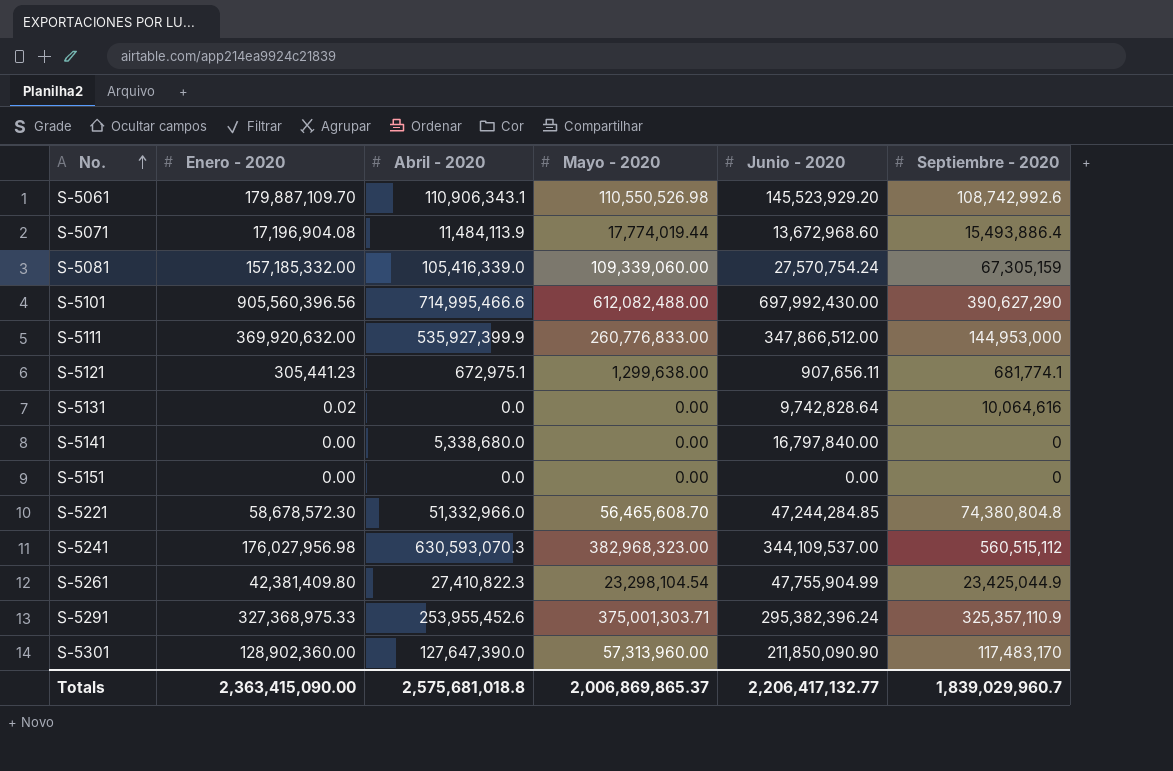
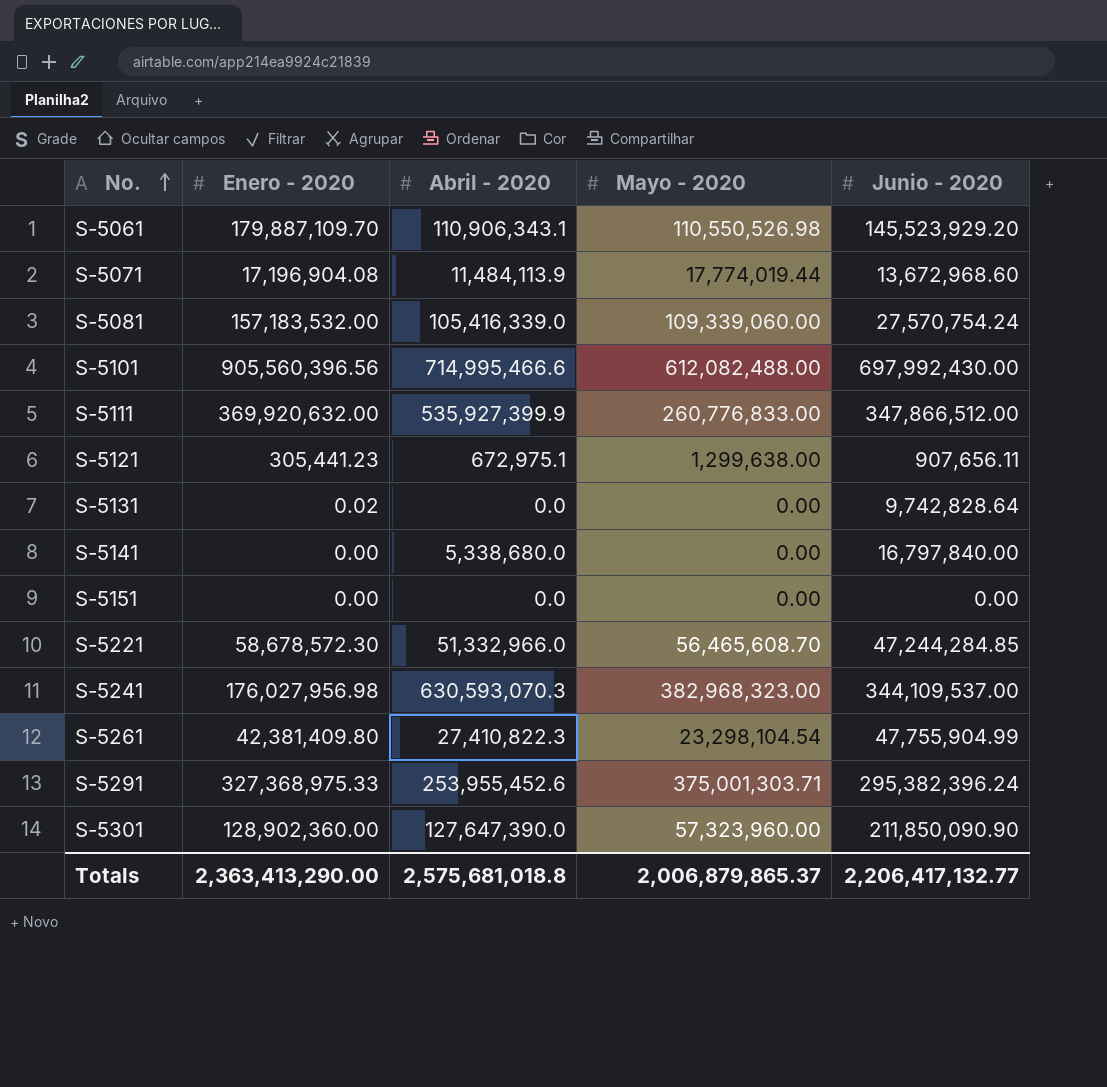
column Septiembre - 2020 | position: 6 -> none
S-5081 | Enero - 2020: 157,185,332.00 -> 157,183,532.00
S-5301 | Mayo - 2020: 57,313,960.00 -> 57,323,960.00
Totals | Enero - 2020: 2,363,415,090.00 -> 2,363,413,290.00
Totals | Mayo - 2020: 2,006,869,865.37 -> 2,006,879,865.37

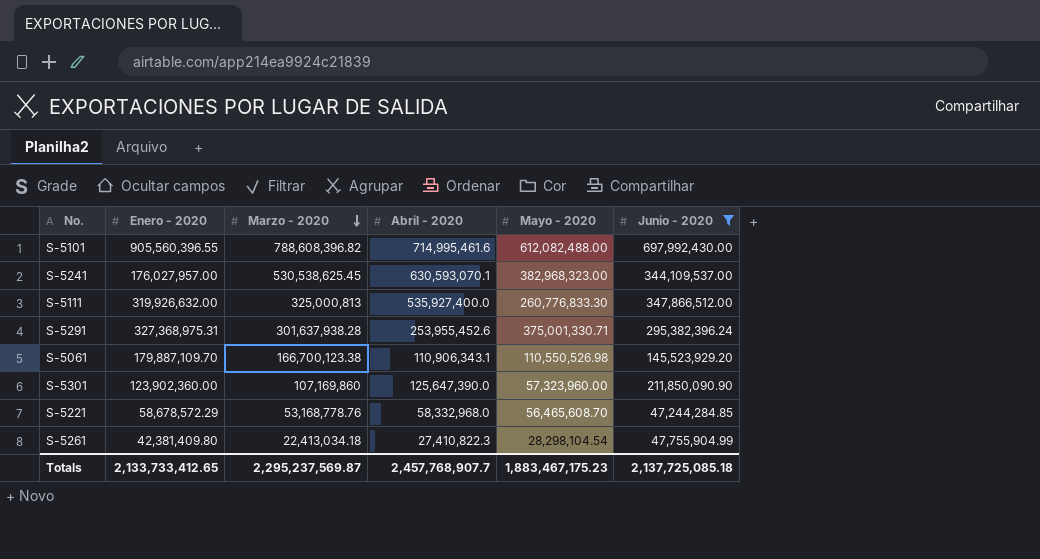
filter: none -> Junio - 2020 >= 47,244,284.85
row order: No. ascending -> Marzo - 2020 descending
column Marzo - 2020 | position: none -> 3
S-5101 | Enero - 2020: 905,560,396.56 -> 905,560,396.55
S-5101 | Abril - 2020: 714,995,466.6 -> 714,995,461.6
S-5241 | Enero - 2020: 176,027,956.98 -> 176,027,957.00
S-5241 | Abril - 2020: 630,593,070.3 -> 630,593,070.1
S-5111 | Enero - 2020: 369,920,632.00 -> 319,926,632.00
S-5111 | Abril - 2020: 535,927,399.9 -> 535,927,400.0
S-5111 | Mayo - 2020: 260,776,833.00 -> 260,776,833.30
S-5291 | Enero - 2020: 327,368,975.33 -> 327,368,975.31
S-5291 | Mayo - 2020: 375,001,303.71 -> 375,001,330.71
S-5301 | Enero - 2020: 128,902,360.00 -> 123,902,360.00
S-5301 | Abril - 2020: 127,647,390.0 -> 125,647,390.0
S-5221 | Enero - 2020: 58,678,572.30 -> 58,678,572.29
S-5221 | Abril - 2020: 51,332,966.0 -> 58,332,968.0
S-5261 | Mayo - 2020: 23,298,104.54 -> 28,298,104.54
Totals | Enero - 2020: 2,363,413,290.00 -> 2,133,733,412.65
Totals | Abril - 2020: 2,575,681,018.8 -> 2,457,768,907.7
Totals | Mayo - 2020: 2,006,879,865.37 -> 1,883,467,175.23
Totals | Junio - 2020: 2,206,417,132.77 -> 2,137,725,085.18

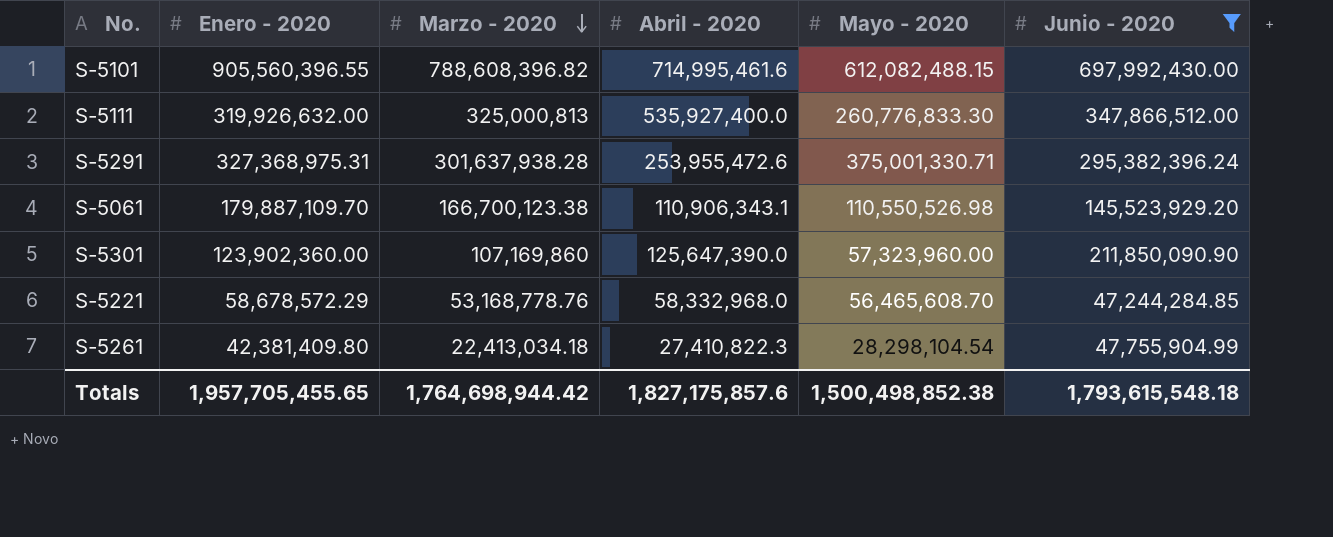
row S-5241: 176,027,957.00 | 530,538,625.45 | 630,593,070.1 | 382,968,323.00 | 344,109,537.00 -> none
S-5101 | Mayo - 2020: 612,082,488.00 -> 612,082,488.15
S-5291 | Abril - 2020: 253,955,452.6 -> 253,955,472.6
Totals | Enero - 2020: 2,133,733,412.65 -> 1,957,705,455.65
Totals | Marzo - 2020: 2,295,237,569.87 -> 1,764,698,944.42
Totals | Abril - 2020: 2,457,768,907.7 -> 1,827,175,857.6
Totals | Mayo - 2020: 1,883,467,175.23 -> 1,500,498,852.38
Totals | Junio - 2020: 2,137,725,085.18 -> 1,793,615,548.18

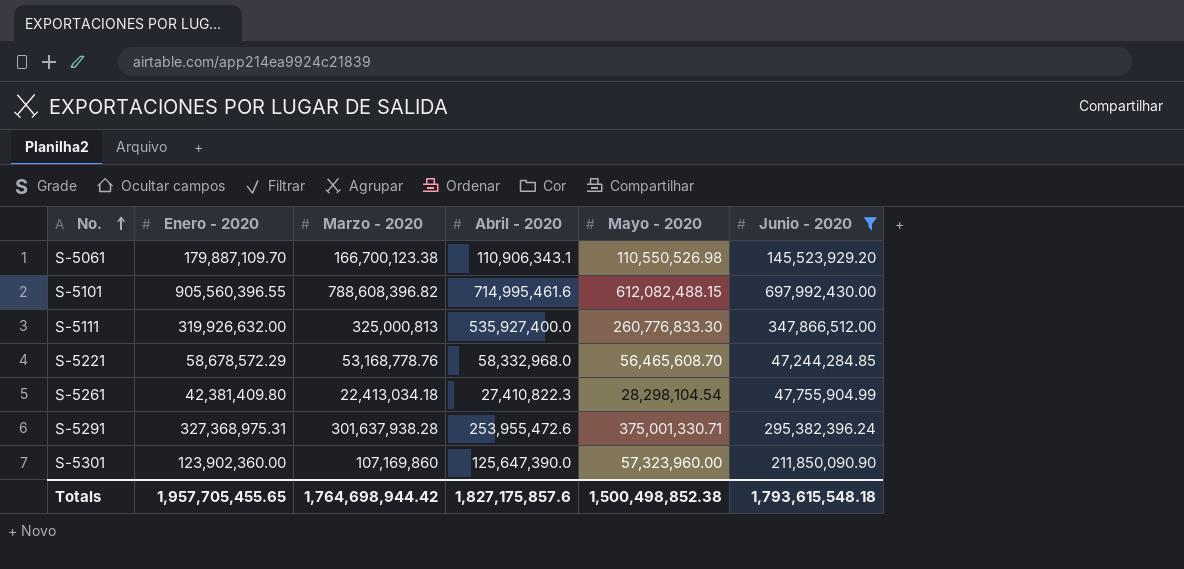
row order: Marzo - 2020 descending -> No. ascending

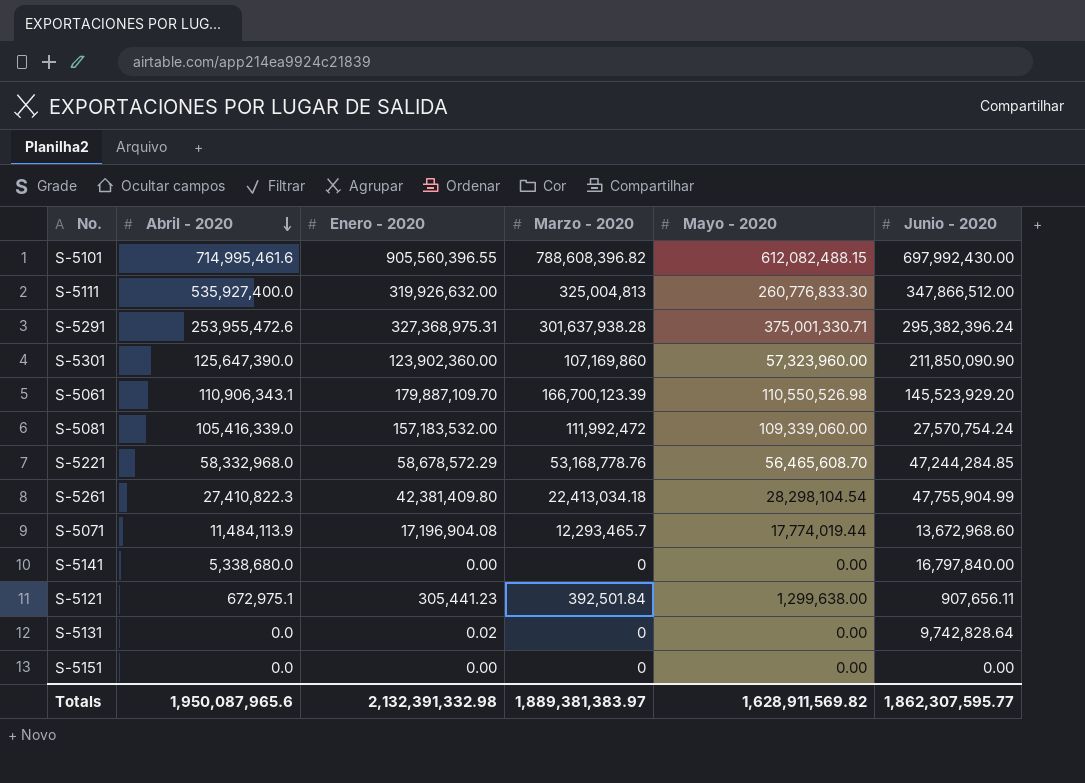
filter: Junio - 2020 >= 47,244,284.85 -> none
row order: No. ascending -> Abril - 2020 descending
column Abril - 2020 | position: 4 -> 2
S-5111 | Marzo - 2020: 325,000,813 -> 325,004,813
S-5061 | Marzo - 2020: 166,700,123.38 -> 166,700,123.39
Totals | Abril - 2020: 1,827,175,857.6 -> 1,950,087,965.6
Totals | Enero - 2020: 1,957,705,455.65 -> 2,132,391,332.98
Totals | Marzo - 2020: 1,764,698,944.42 -> 1,889,381,383.97
Totals | Mayo - 2020: 1,500,498,852.38 -> 1,628,911,569.82
Totals | Junio - 2020: 1,793,615,548.18 -> 1,862,307,595.77

